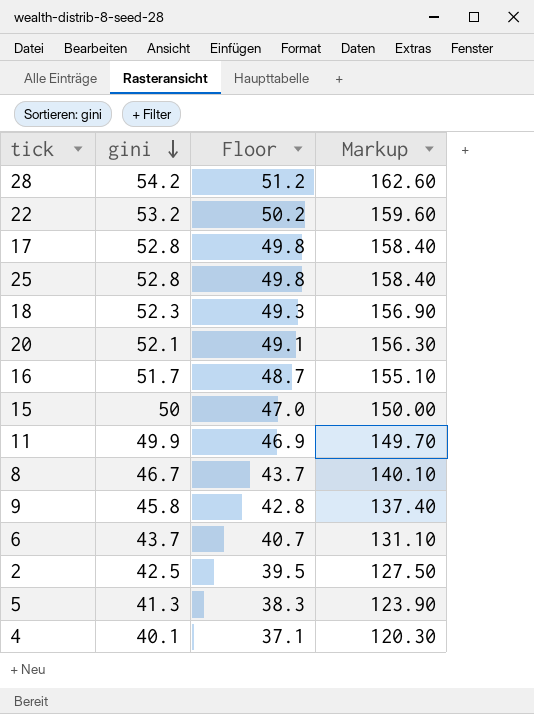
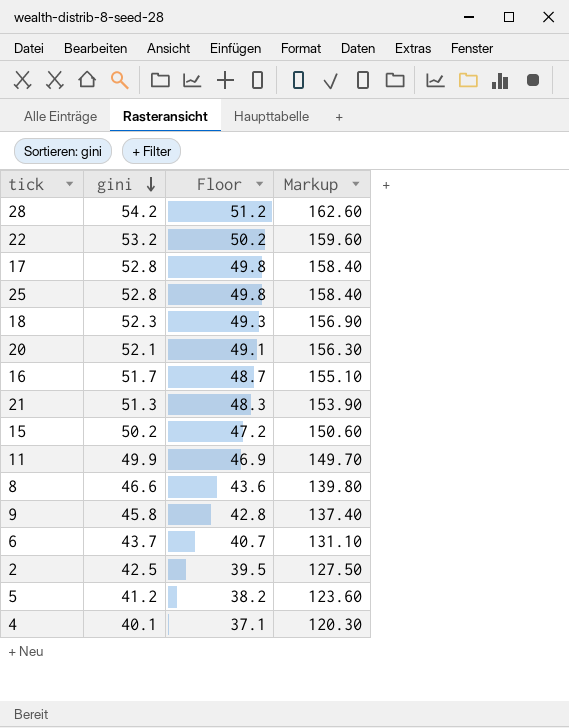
row 21: none -> 51.3 | 48.3 | 153.90
15 | gini: 50 -> 50.2
15 | Floor: 47.0 -> 47.2
15 | Markup: 150.00 -> 150.60
8 | gini: 46.7 -> 46.6
8 | Floor: 43.7 -> 43.6
8 | Markup: 140.10 -> 139.80
5 | gini: 41.3 -> 41.2
5 | Floor: 38.3 -> 38.2
5 | Markup: 123.90 -> 123.60

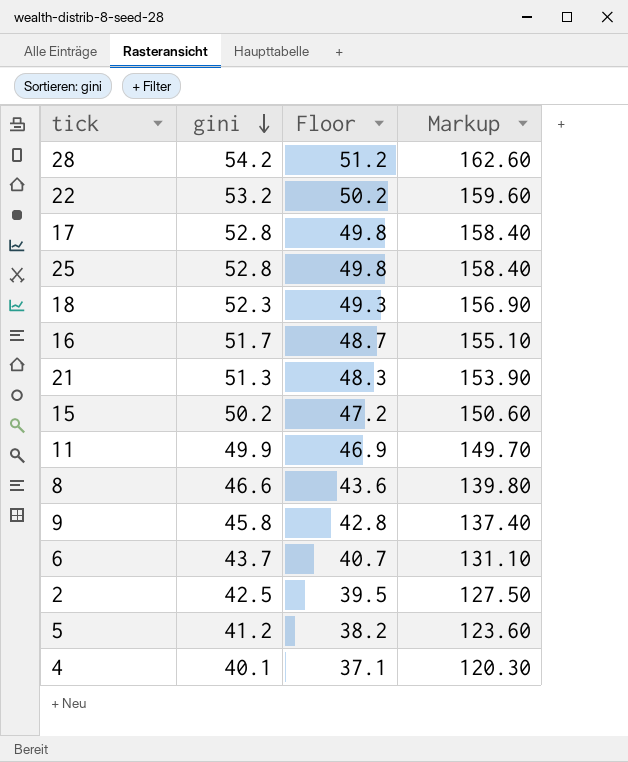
row 20: 52.1 | 49.1 | 156.30 -> none

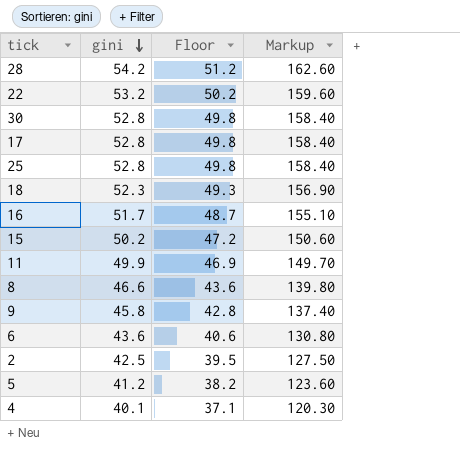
row 21: 51.3 | 48.3 | 153.90 -> none
row 30: none -> 52.8 | 49.8 | 158.40
6 | gini: 43.7 -> 43.6
6 | Floor: 40.7 -> 40.6
6 | Markup: 131.10 -> 130.80

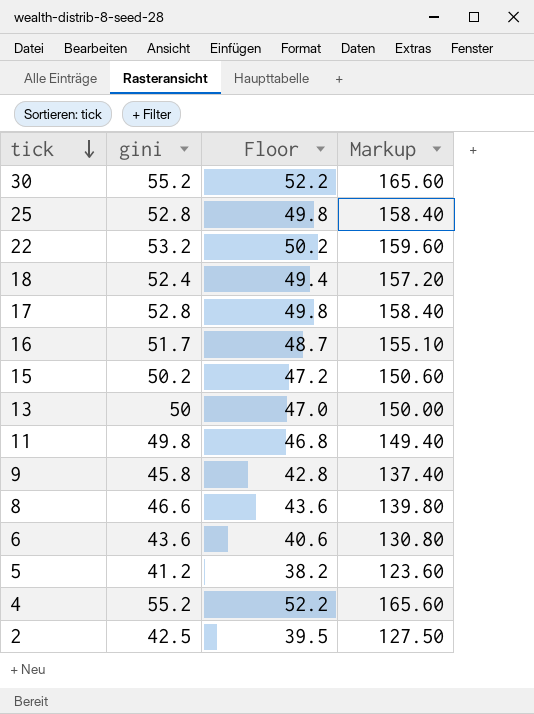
row order: gini descending -> tick descending
row 28: 54.2 | 51.2 | 162.60 -> none
30 | gini: 52.8 -> 55.2
30 | Floor: 49.8 -> 52.2
30 | Markup: 158.40 -> 165.60
18 | gini: 52.3 -> 52.4
18 | Floor: 49.3 -> 49.4
18 | Markup: 156.90 -> 157.20
row 13: none -> 50 | 47.0 | 150.00
11 | gini: 49.9 -> 49.8
11 | Floor: 46.9 -> 46.8
11 | Markup: 149.70 -> 149.40
4 | gini: 40.1 -> 55.2
4 | Floor: 37.1 -> 52.2
4 | Markup: 120.30 -> 165.60

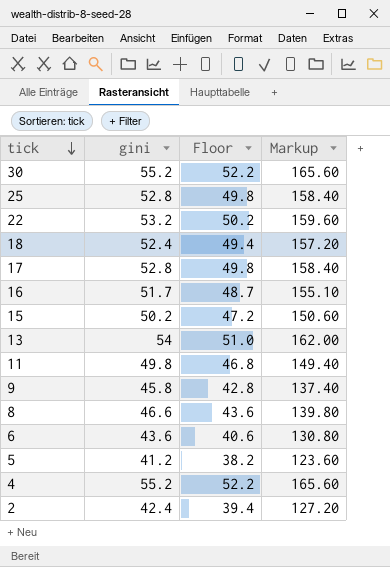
13 | gini: 50 -> 54
13 | Floor: 47.0 -> 51.0
13 | Markup: 150.00 -> 162.00
2 | gini: 42.5 -> 42.4
2 | Floor: 39.5 -> 39.4
2 | Markup: 127.50 -> 127.20

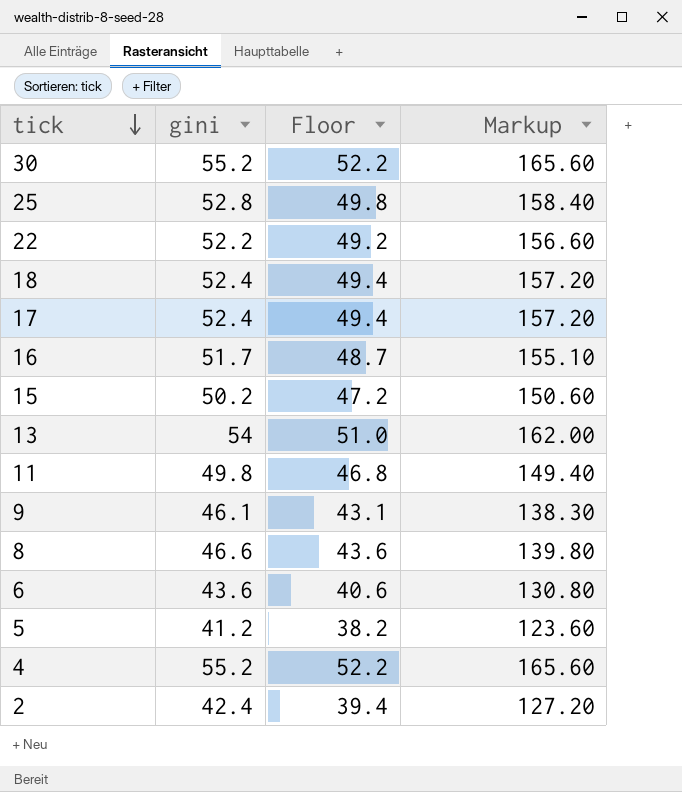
22 | gini: 53.2 -> 52.2
22 | Floor: 50.2 -> 49.2
22 | Markup: 159.60 -> 156.60
17 | gini: 52.8 -> 52.4
17 | Floor: 49.8 -> 49.4
17 | Markup: 158.40 -> 157.20
9 | gini: 45.8 -> 46.1
9 | Floor: 42.8 -> 43.1
9 | Markup: 137.40 -> 138.30

